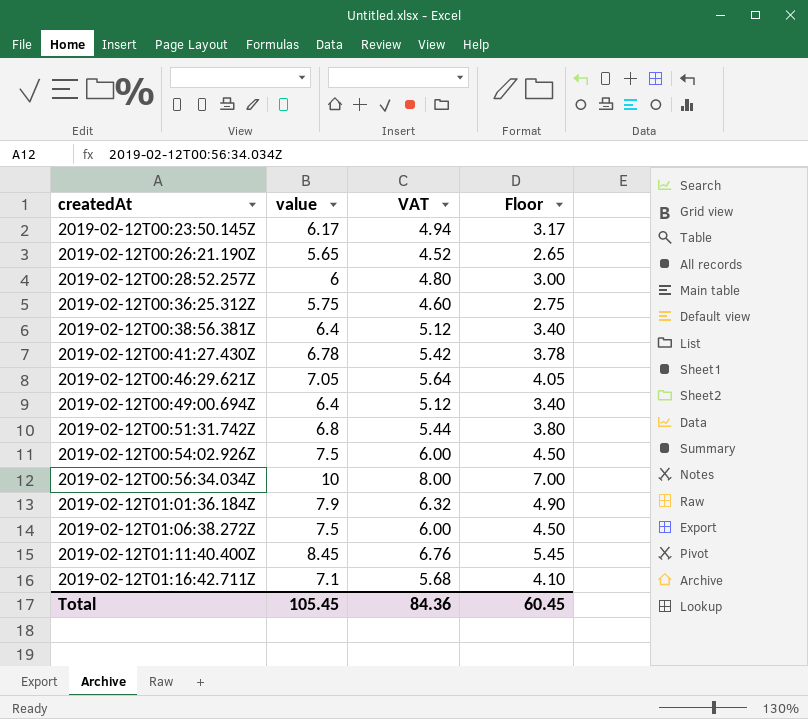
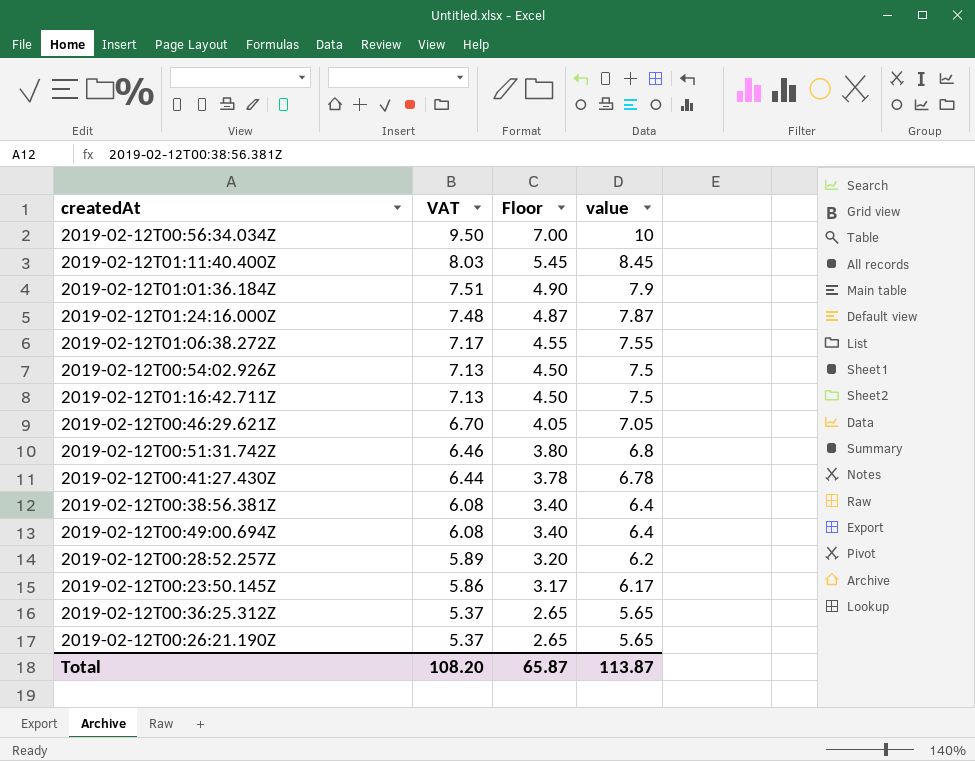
row order: createdAt ascending -> VAT descending
column VAT | formula: [value] * 0.8 -> [value] * 0.95
column value | position: 2 -> 4
row 2019-02-12T01:24:16.000Z: none -> 7.48 | 4.87 | 7.87
2019-02-12T01:06:38.272Z | Floor: 4.50 -> 4.55
2019-02-12T01:06:38.272Z | value: 7.5 -> 7.55
2019-02-12T01:16:42.711Z | Floor: 4.10 -> 4.50
2019-02-12T01:16:42.711Z | value: 7.1 -> 7.5
2019-02-12T00:28:52.257Z | Floor: 3.00 -> 3.20
2019-02-12T00:28:52.257Z | value: 6 -> 6.2
2019-02-12T00:36:25.312Z | Floor: 2.75 -> 2.65
2019-02-12T00:36:25.312Z | value: 5.75 -> 5.65
Total | VAT: 84.36 -> 108.20
Total | Floor: 60.45 -> 65.87
Total | value: 105.45 -> 113.87

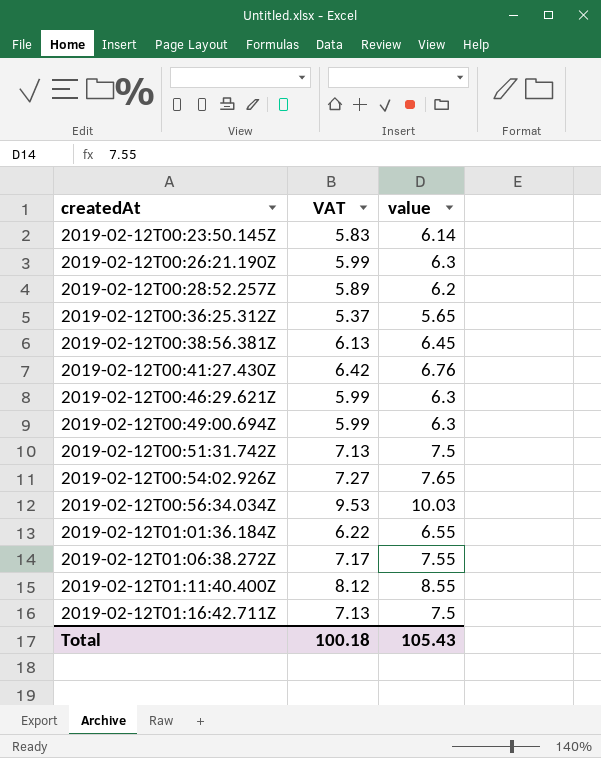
row order: VAT descending -> createdAt ascending
column Floor | formula: [value] - 3 -> none
row 2019-02-12T01:24:16.000Z: 7.48 | 4.87 | 7.87 -> none
2019-02-12T00:23:50.145Z | VAT: 5.86 -> 5.83
2019-02-12T00:23:50.145Z | value: 6.17 -> 6.14
2019-02-12T00:26:21.190Z | VAT: 5.37 -> 5.99
2019-02-12T00:26:21.190Z | value: 5.65 -> 6.3
2019-02-12T00:38:56.381Z | VAT: 6.08 -> 6.13
2019-02-12T00:38:56.381Z | value: 6.4 -> 6.45
2019-02-12T00:41:27.430Z | VAT: 6.44 -> 6.42
2019-02-12T00:41:27.430Z | value: 6.78 -> 6.76
2019-02-12T00:46:29.621Z | VAT: 6.70 -> 5.99
2019-02-12T00:46:29.621Z | value: 7.05 -> 6.3
2019-02-12T00:49:00.694Z | VAT: 6.08 -> 5.99
2019-02-12T00:49:00.694Z | value: 6.4 -> 6.3
2019-02-12T00:51:31.742Z | VAT: 6.46 -> 7.13
2019-02-12T00:51:31.742Z | value: 6.8 -> 7.5
2019-02-12T00:54:02.926Z | VAT: 7.13 -> 7.27
2019-02-12T00:54:02.926Z | value: 7.5 -> 7.65
2019-02-12T00:56:34.034Z | VAT: 9.50 -> 9.53
2019-02-12T00:56:34.034Z | value: 10 -> 10.03
2019-02-12T01:01:36.184Z | VAT: 7.51 -> 6.22
2019-02-12T01:01:36.184Z | value: 7.9 -> 6.55
2019-02-12T01:11:40.400Z | VAT: 8.03 -> 8.12
2019-02-12T01:11:40.400Z | value: 8.45 -> 8.55
Total | VAT: 108.20 -> 100.18
Total | value: 113.87 -> 105.43

